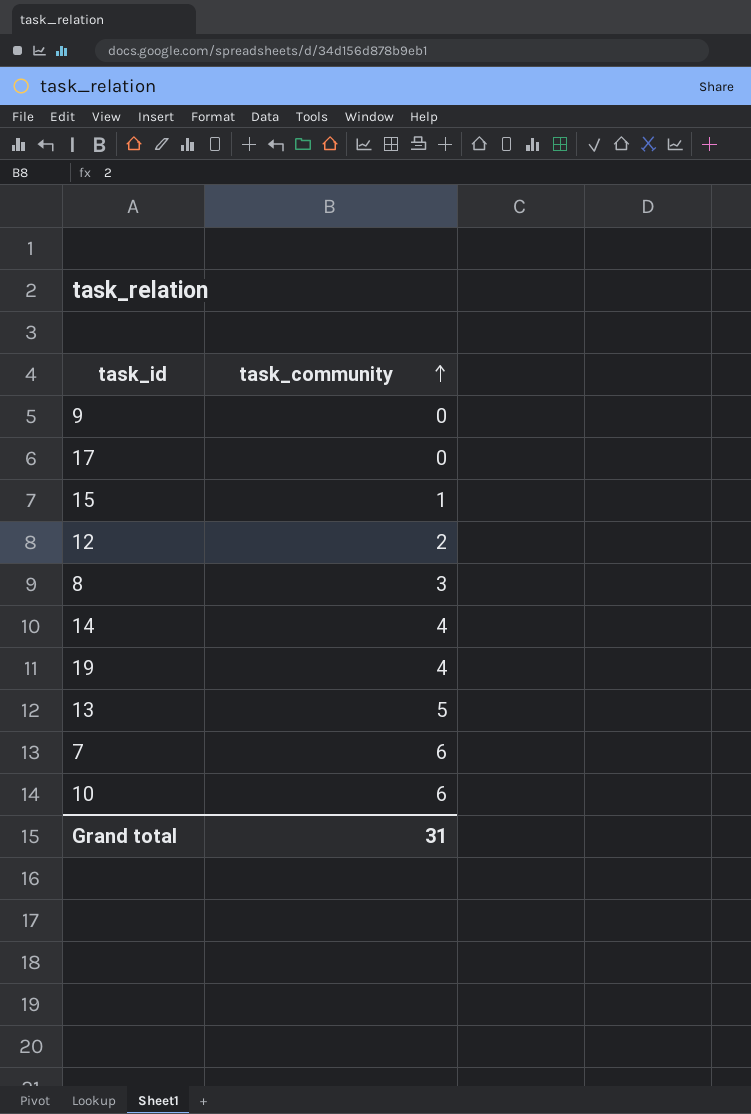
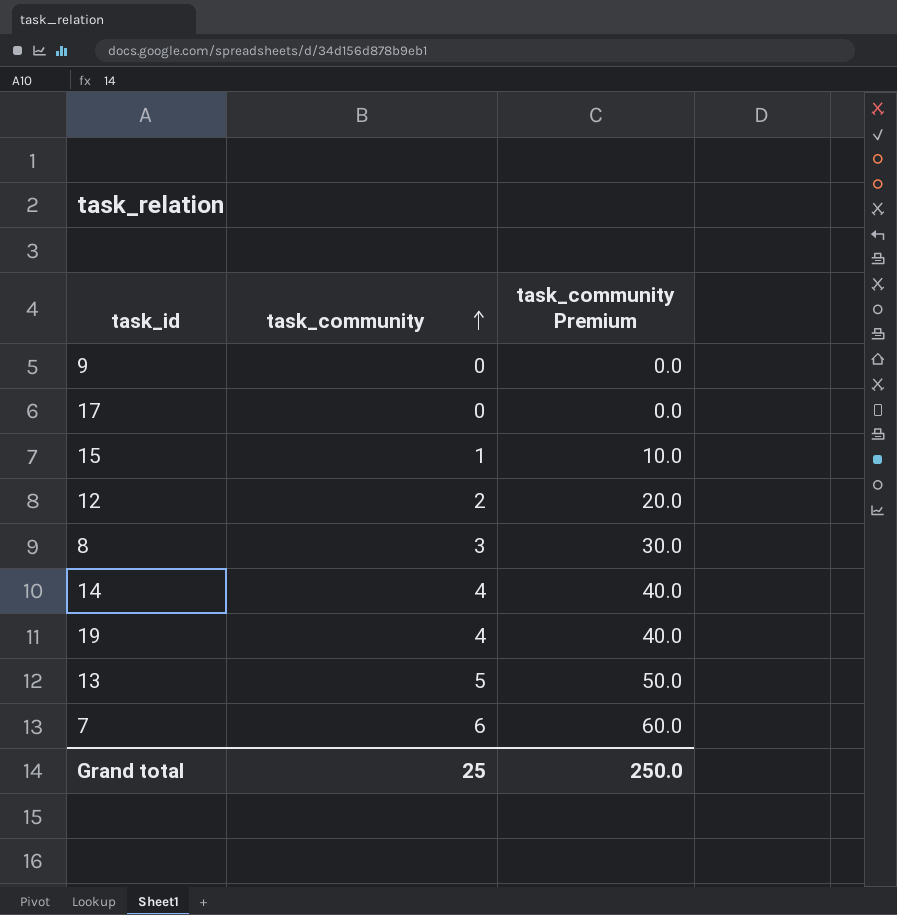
column task_community Premium | formula: none -> [task_community] * 10
row 10: 6 -> none
Grand total | task_community: 31 -> 25

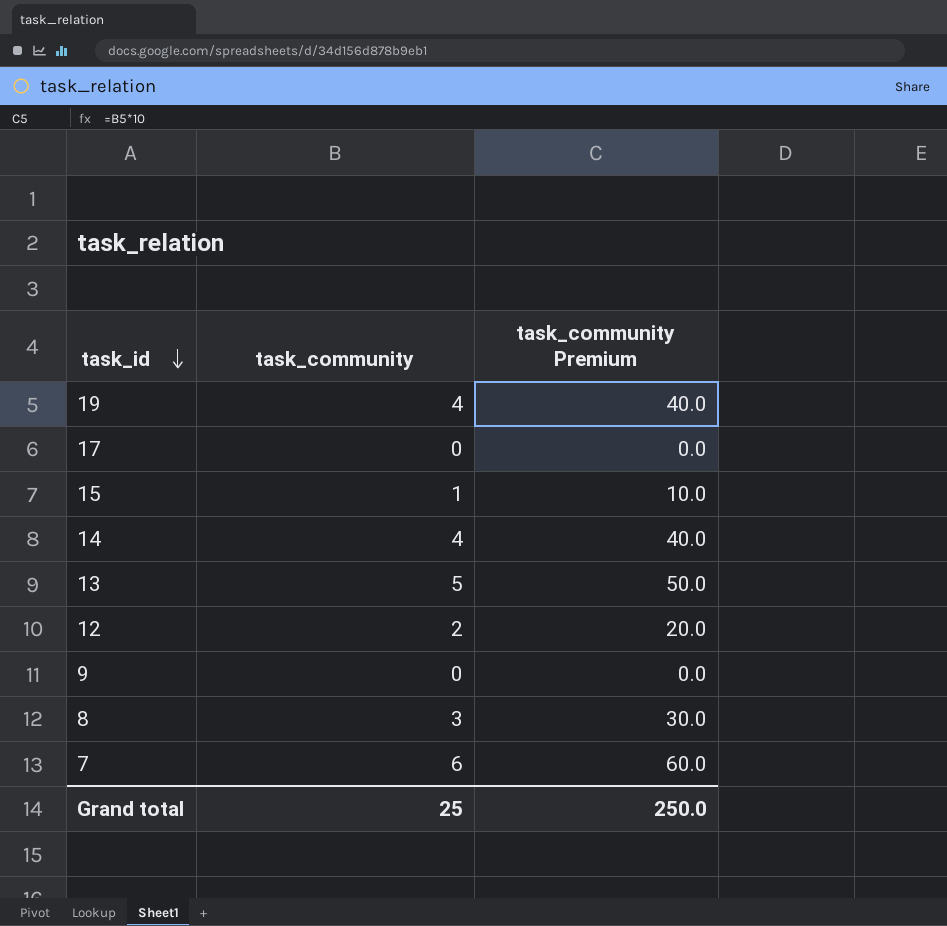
row order: task_community ascending -> task_id descending

